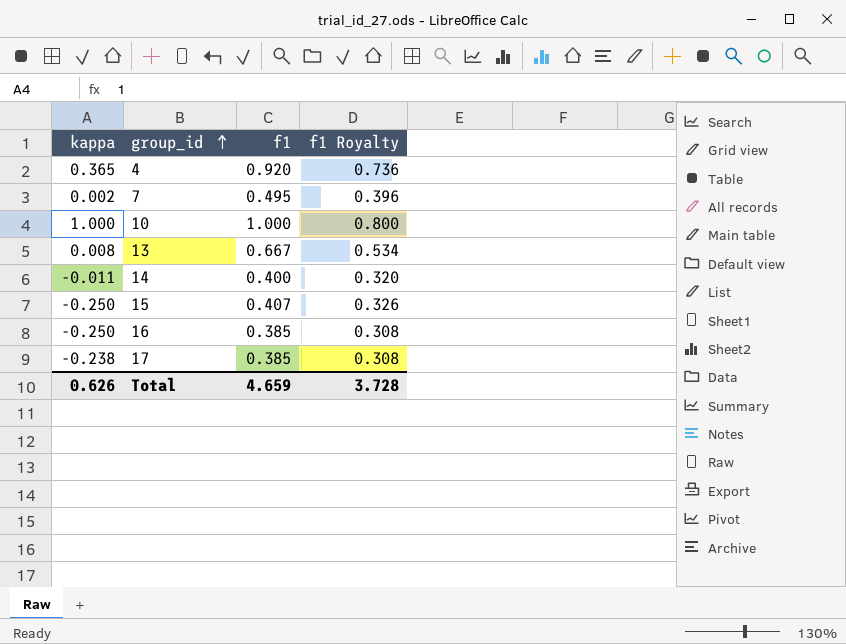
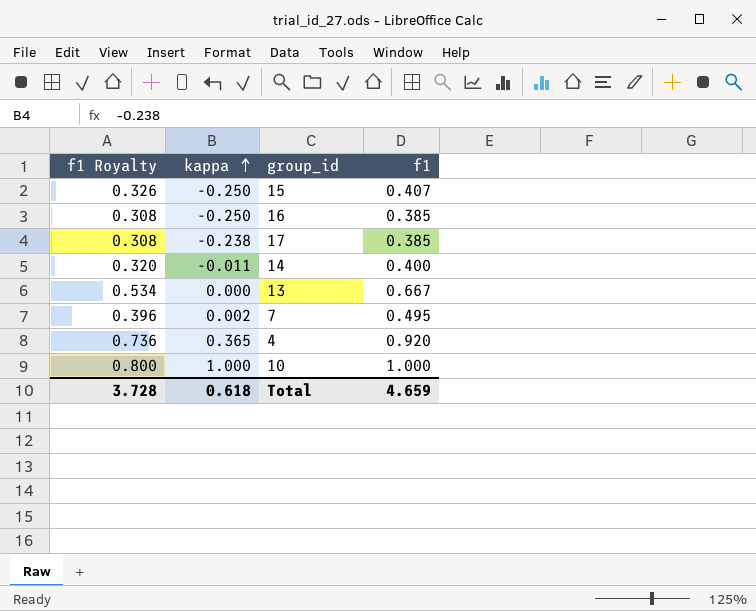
row order: group_id ascending -> kappa ascending
column f1 Royalty | position: 4 -> 1
13 | kappa: 0.008 -> 0.000
Total | kappa: 0.626 -> 0.618

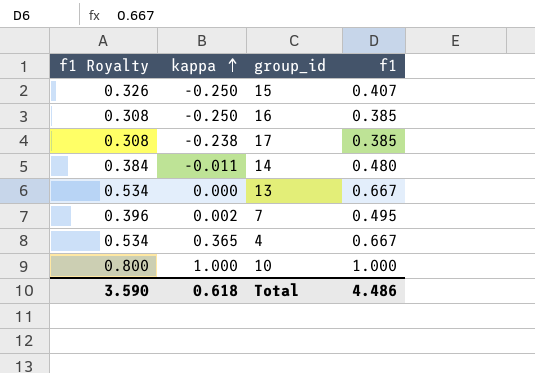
14 | f1 Royalty: 0.320 -> 0.384
14 | f1: 0.400 -> 0.480
4 | f1 Royalty: 0.736 -> 0.534
4 | f1: 0.920 -> 0.667
Total | f1 Royalty: 3.728 -> 3.590
Total | f1: 4.659 -> 4.486

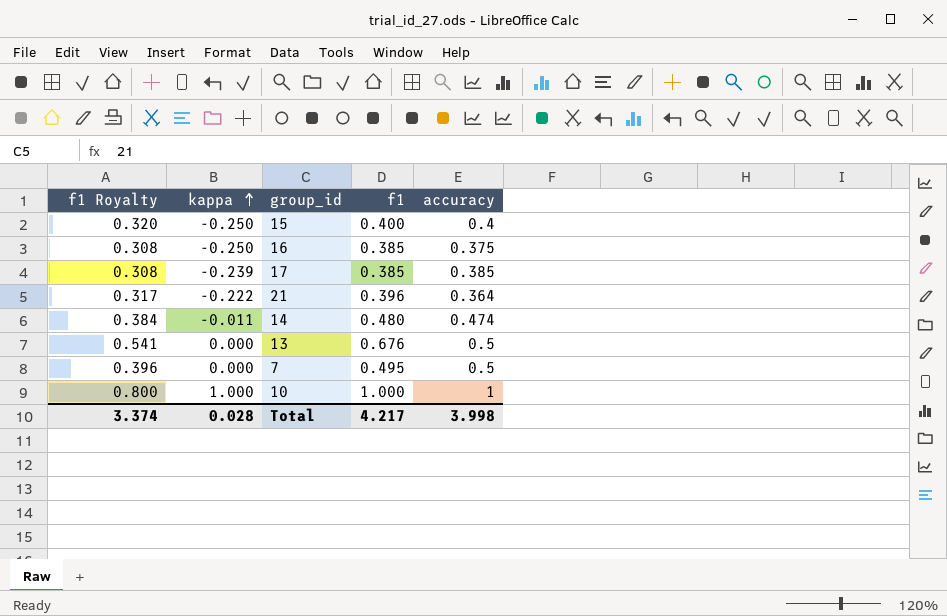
column accuracy | position: none -> 5
row 4: 0.534 | 0.365 | 0.667 -> none
15 | f1 Royalty: 0.326 -> 0.320
15 | f1: 0.407 -> 0.400
17 | kappa: -0.238 -> -0.239
row 21: none -> 0.317 | -0.222 | 0.396 | 0.364
13 | f1 Royalty: 0.534 -> 0.541
13 | f1: 0.667 -> 0.676
7 | kappa: 0.002 -> 0.000
Total | f1 Royalty: 3.590 -> 3.374
Total | kappa: 0.618 -> 0.028
Total | f1: 4.486 -> 4.217

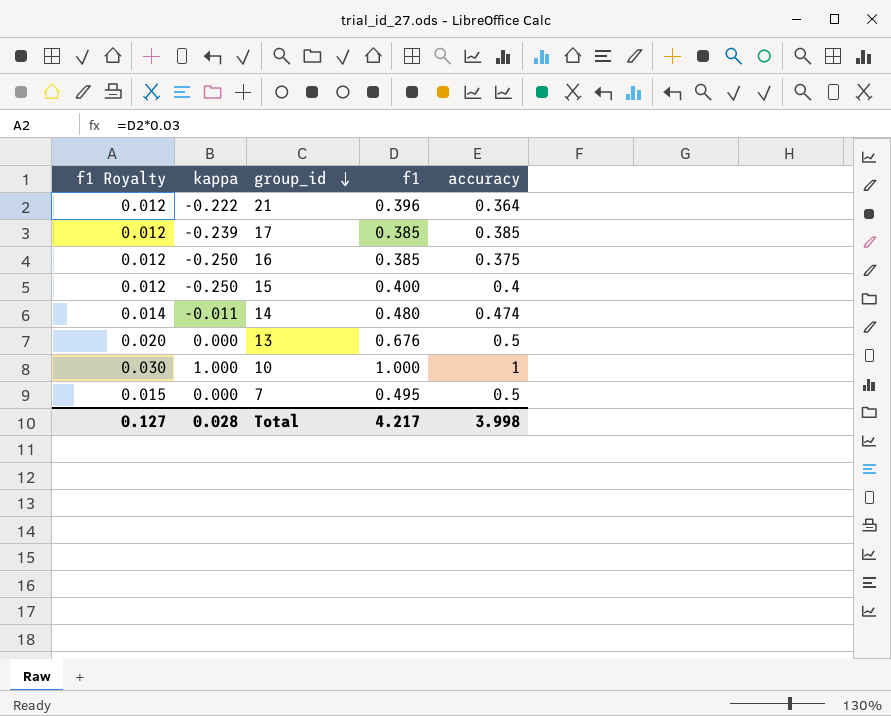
row order: kappa ascending -> group_id descending
column f1 Royalty | formula: [f1] * 0.8 -> [f1] * 0.03
Total | f1 Royalty: 3.374 -> 0.127

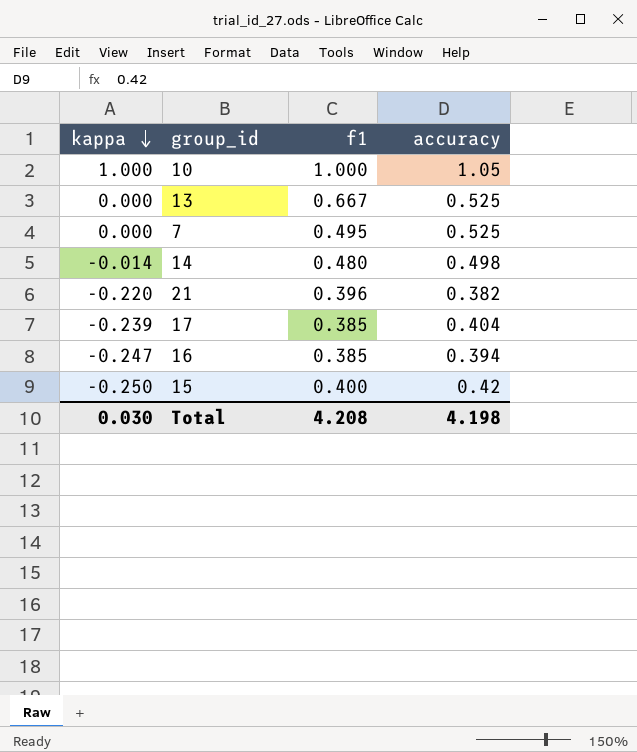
row order: group_id descending -> kappa descending
column f1 Royalty | formula: [f1] * 0.03 -> none
10 | accuracy: 1 -> 1.05
13 | f1: 0.676 -> 0.667
13 | accuracy: 0.5 -> 0.525
7 | accuracy: 0.5 -> 0.525
14 | kappa: -0.011 -> -0.014
14 | accuracy: 0.474 -> 0.498
21 | kappa: -0.222 -> -0.220
21 | accuracy: 0.364 -> 0.382
17 | accuracy: 0.385 -> 0.404
16 | kappa: -0.250 -> -0.247
16 | accuracy: 0.375 -> 0.394
15 | accuracy: 0.4 -> 0.42
Total | kappa: 0.028 -> 0.030
Total | f1: 4.217 -> 4.208
Total | accuracy: 3.998 -> 4.198

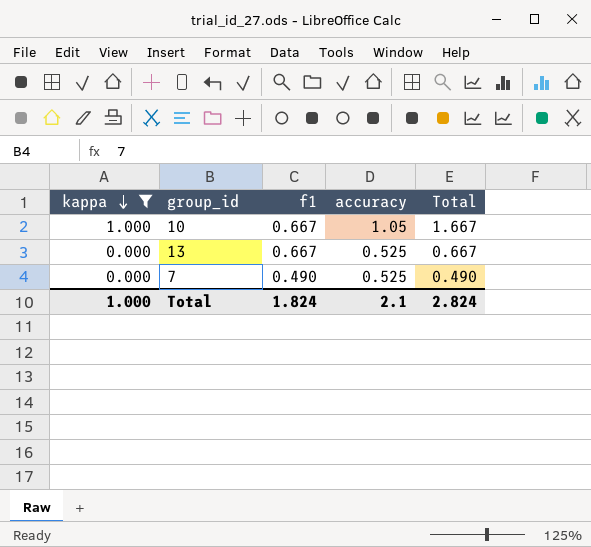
filter: none -> kappa >= 0.000
column Total | formula: none -> [kappa] + [f1]
10 | f1: 1.000 -> 0.667
7 | f1: 0.495 -> 0.490
Total | kappa: 0.030 -> 1.000
Total | f1: 4.208 -> 1.824
Total | accuracy: 4.198 -> 2.1

